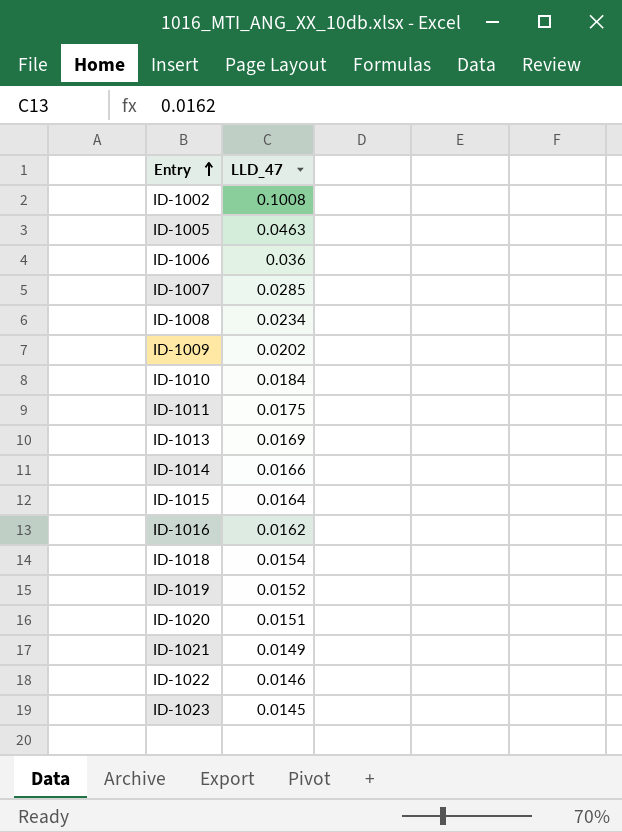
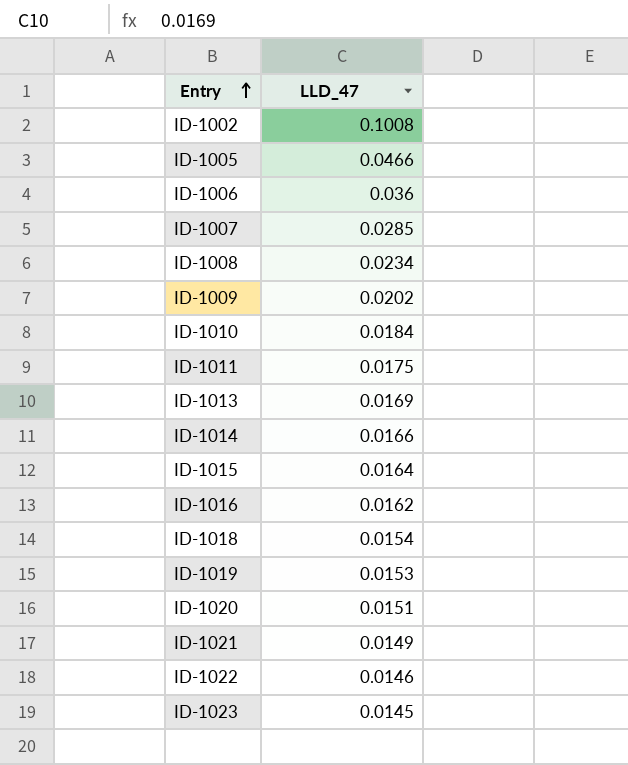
ID-1005 | LLD_47: 0.0463 -> 0.0466
ID-1019 | LLD_47: 0.0152 -> 0.0153

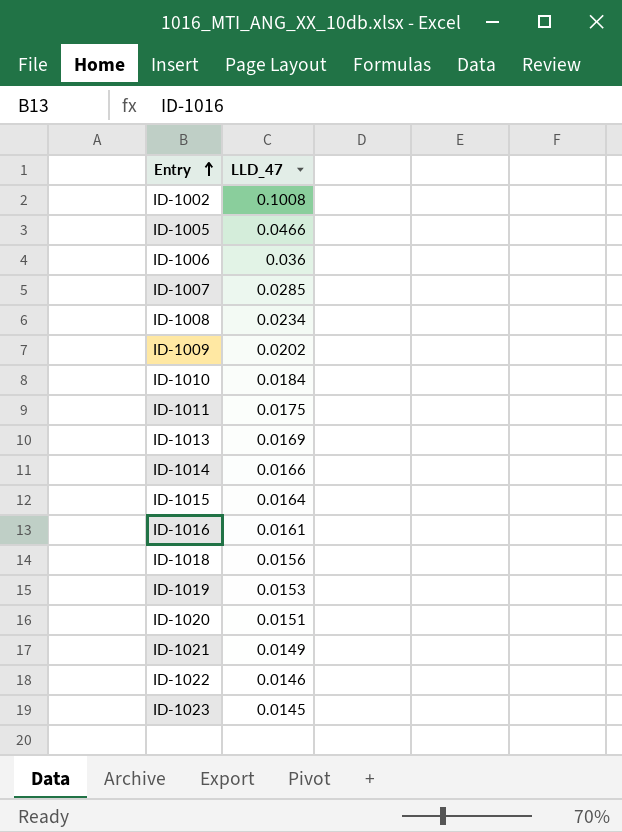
ID-1016 | LLD_47: 0.0162 -> 0.0161
ID-1018 | LLD_47: 0.0154 -> 0.0156

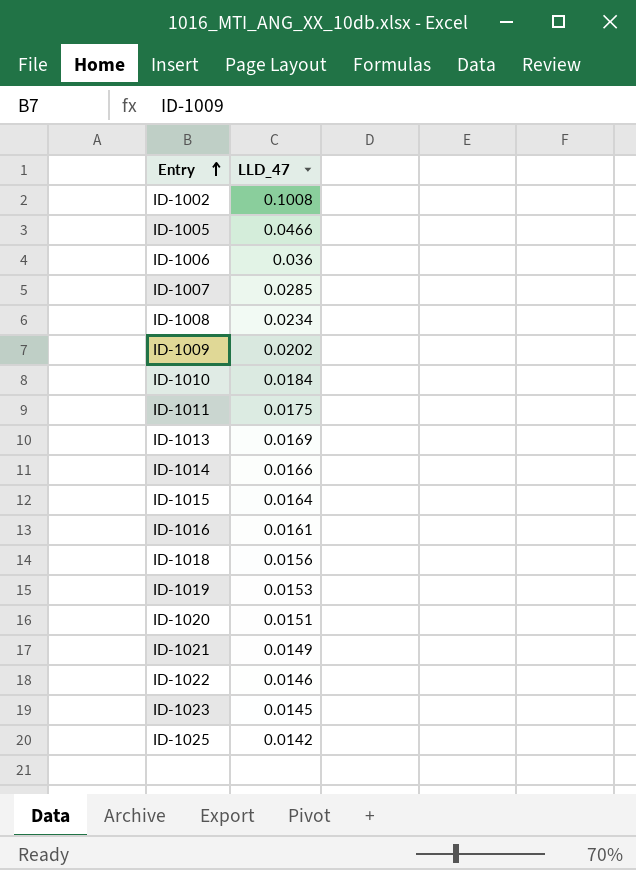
row ID-1025: none -> 0.0142

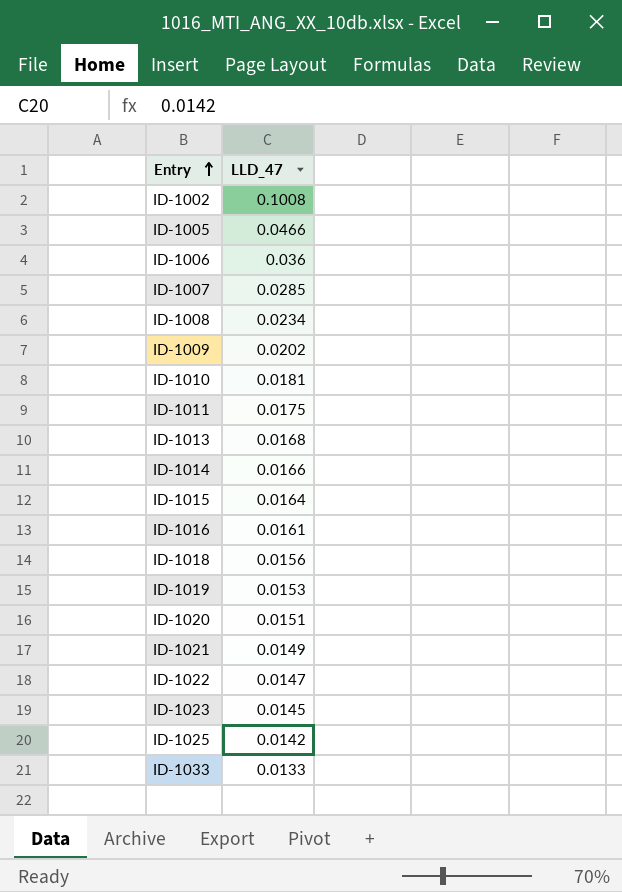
ID-1010 | LLD_47: 0.0184 -> 0.0181
ID-1013 | LLD_47: 0.0169 -> 0.0168
ID-1022 | LLD_47: 0.0146 -> 0.0147
row ID-1033: none -> 0.0133

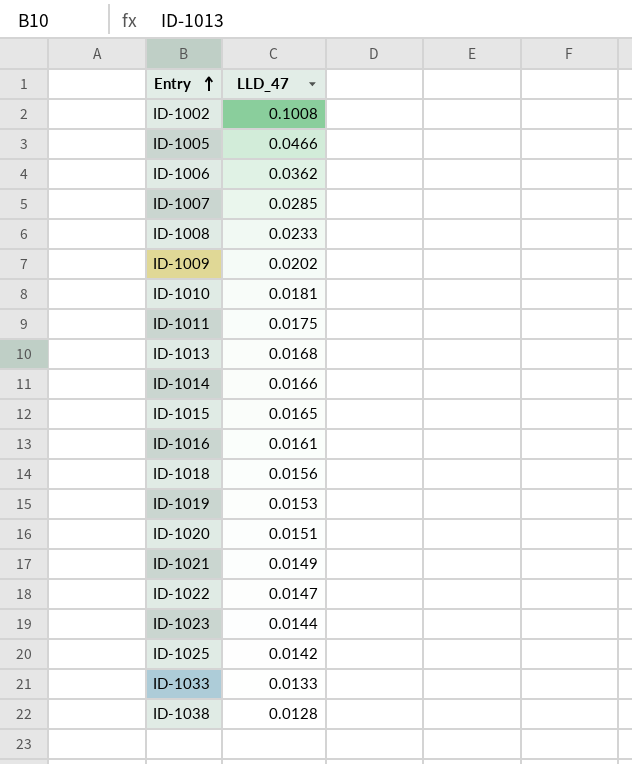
ID-1006 | LLD_47: 0.036 -> 0.0362
ID-1008 | LLD_47: 0.0234 -> 0.0233
ID-1015 | LLD_47: 0.0164 -> 0.0165
ID-1023 | LLD_47: 0.0145 -> 0.0144
row ID-1038: none -> 0.0128

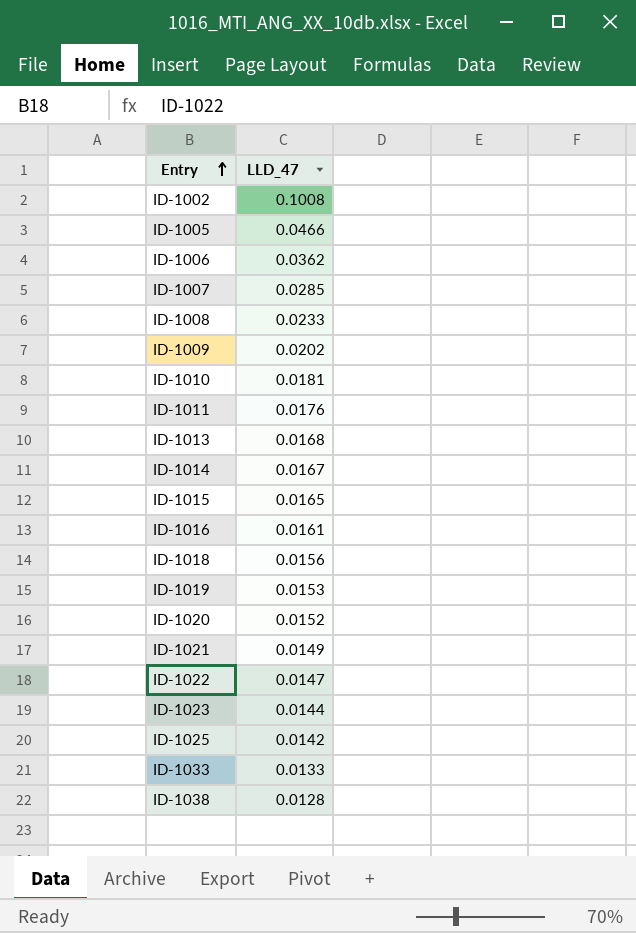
ID-1011 | LLD_47: 0.0175 -> 0.0176
ID-1014 | LLD_47: 0.0166 -> 0.0167
ID-1020 | LLD_47: 0.0151 -> 0.0152

